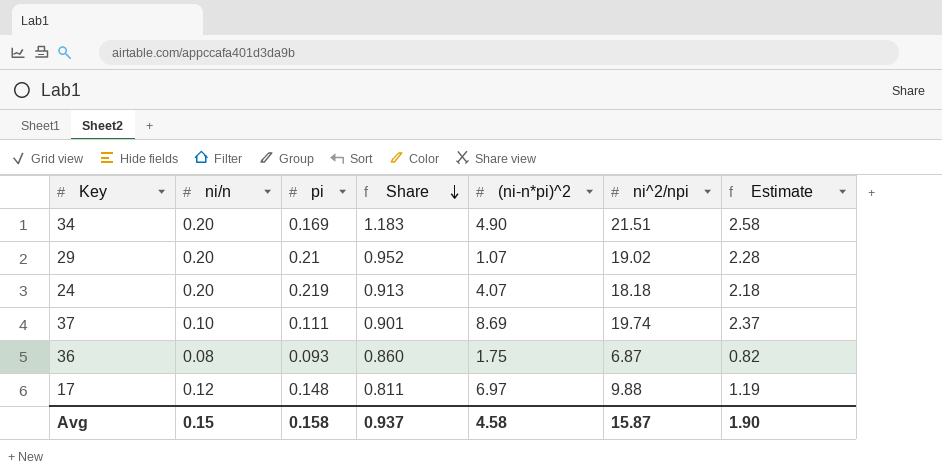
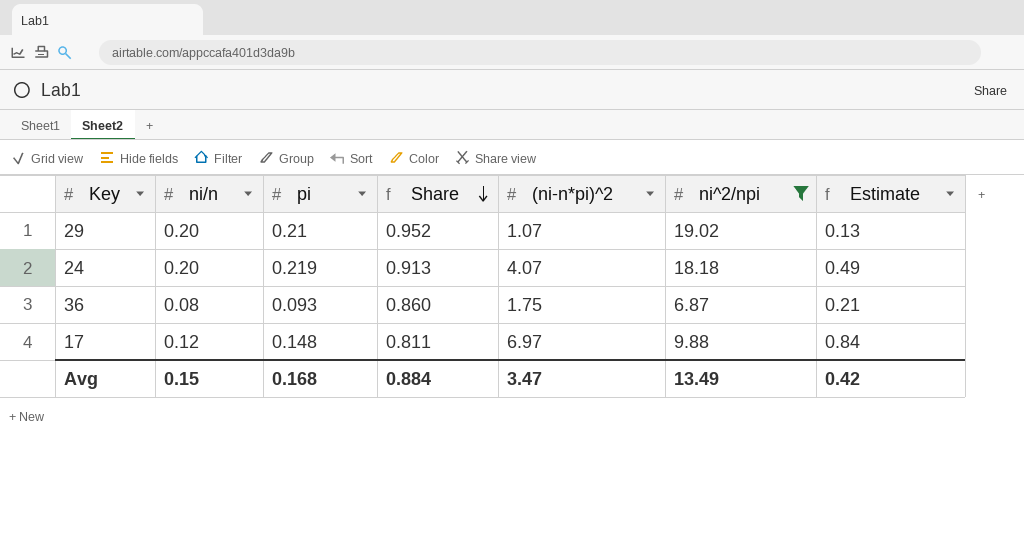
filter: none -> ni^2/npi <= 19.02
column Estimate | formula: [ni^2/npi] * 0.12 -> [(ni-n*pi)^2] * 0.12
Avg | pi: 0.158 -> 0.168
Avg | Share: 0.937 -> 0.884
Avg | (ni-n*pi)^2: 4.58 -> 3.47
Avg | ni^2/npi: 15.87 -> 13.49
Avg | Estimate: 1.90 -> 0.42

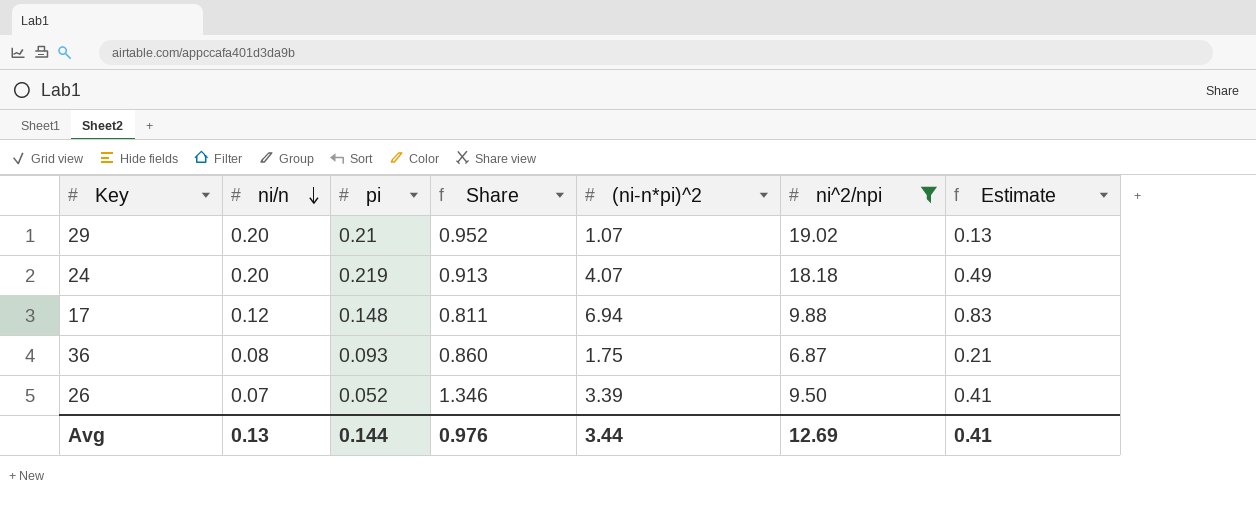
row order: Share descending -> ni/n descending
17 | (ni-n*pi)^2: 6.97 -> 6.94
17 | Estimate: 0.84 -> 0.83
row 26: none -> 0.07 | 0.052 | 1.346 | 3.39 | 9.50 | 0.41
Avg | ni/n: 0.15 -> 0.13
Avg | pi: 0.168 -> 0.144
Avg | Share: 0.884 -> 0.976
Avg | (ni-n*pi)^2: 3.47 -> 3.44
Avg | ni^2/npi: 13.49 -> 12.69
Avg | Estimate: 0.42 -> 0.41

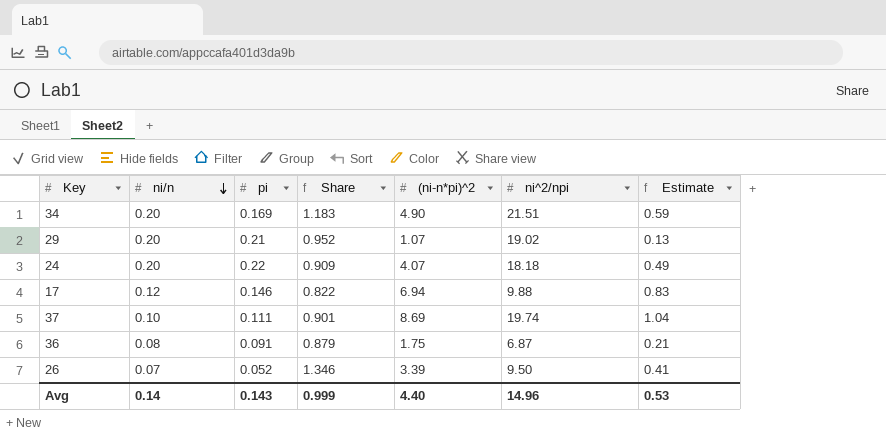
filter: ni^2/npi <= 19.02 -> none
24 | pi: 0.219 -> 0.22
24 | Share: 0.913 -> 0.909
17 | pi: 0.148 -> 0.146
17 | Share: 0.811 -> 0.822
36 | pi: 0.093 -> 0.091
36 | Share: 0.860 -> 0.879
Avg | ni/n: 0.13 -> 0.14
Avg | pi: 0.144 -> 0.143
Avg | Share: 0.976 -> 0.999
Avg | (ni-n*pi)^2: 3.44 -> 4.40
Avg | ni^2/npi: 12.69 -> 14.96
Avg | Estimate: 0.41 -> 0.53

